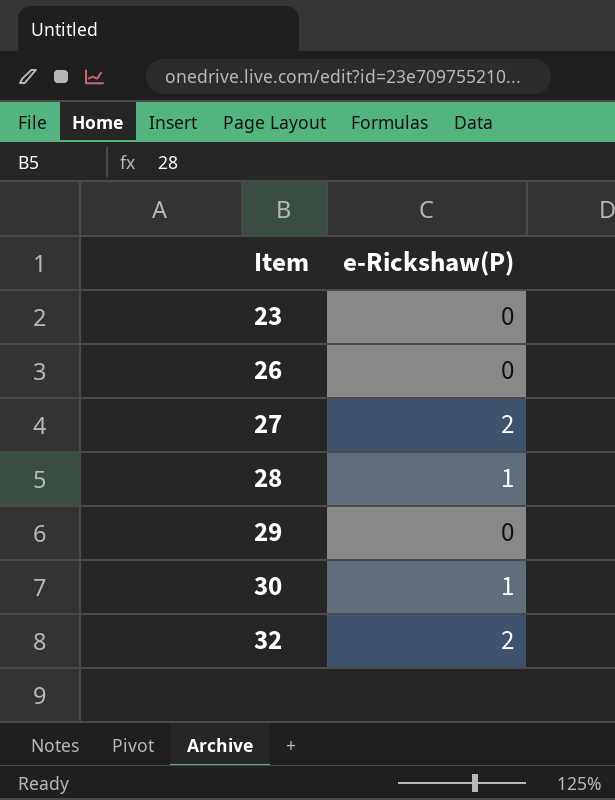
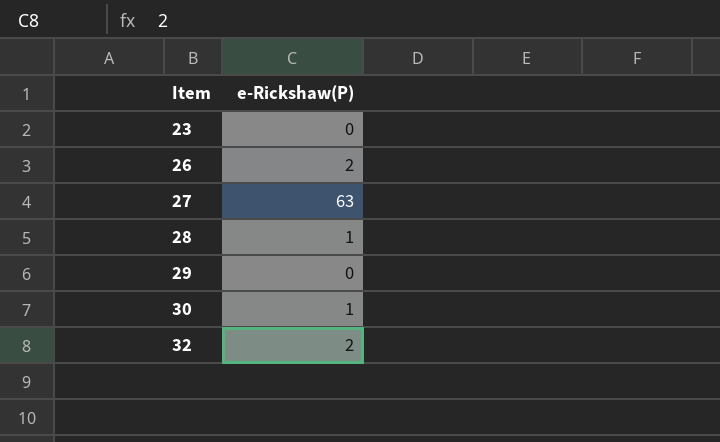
26 | e-Rickshaw(P): 0 -> 2
27 | e-Rickshaw(P): 2 -> 63

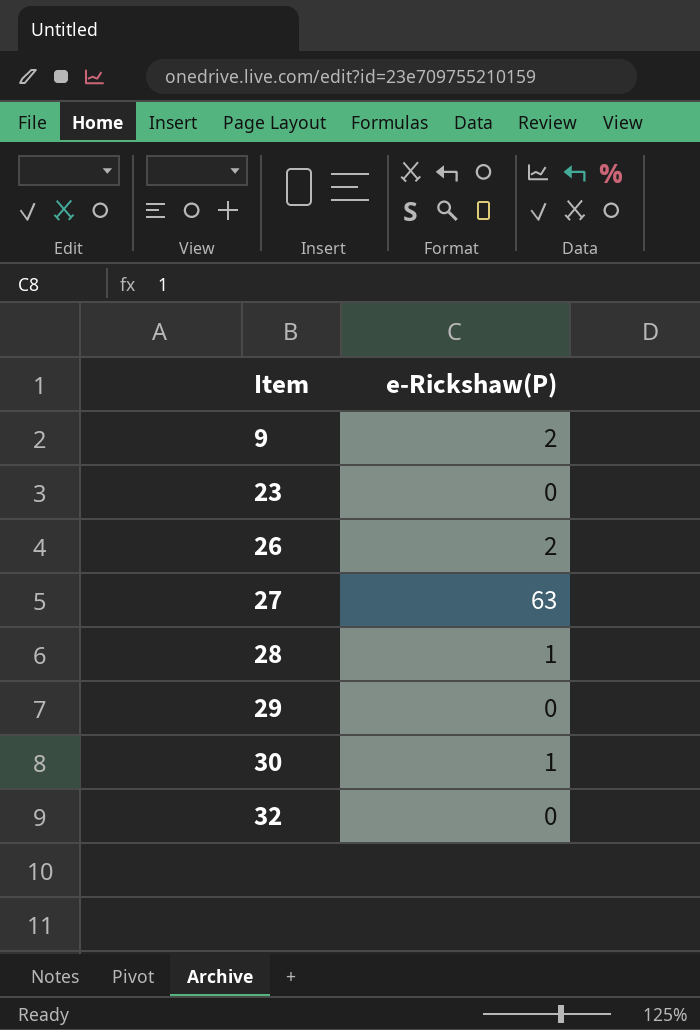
row 9: none -> 2
32 | e-Rickshaw(P): 2 -> 0

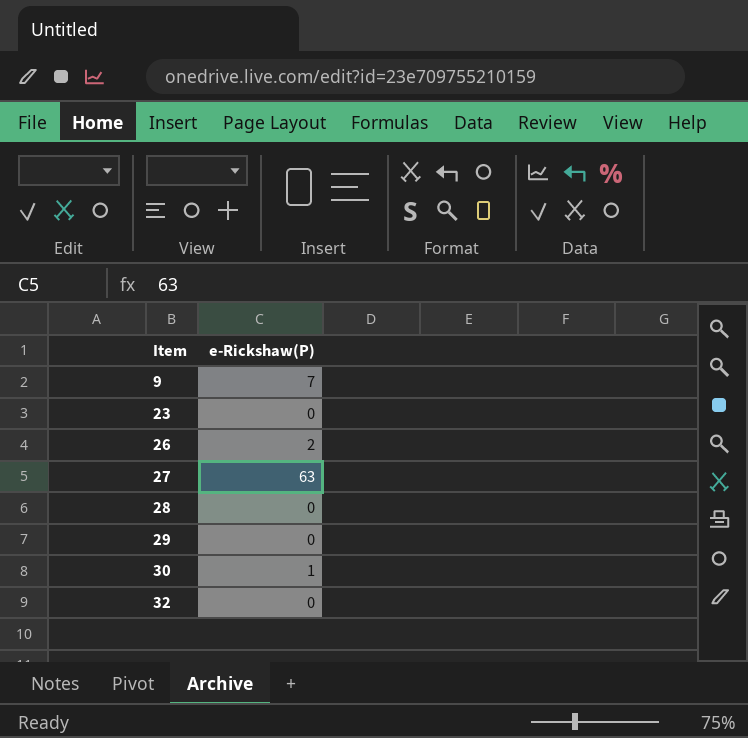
9 | e-Rickshaw(P): 2 -> 7
28 | e-Rickshaw(P): 1 -> 0

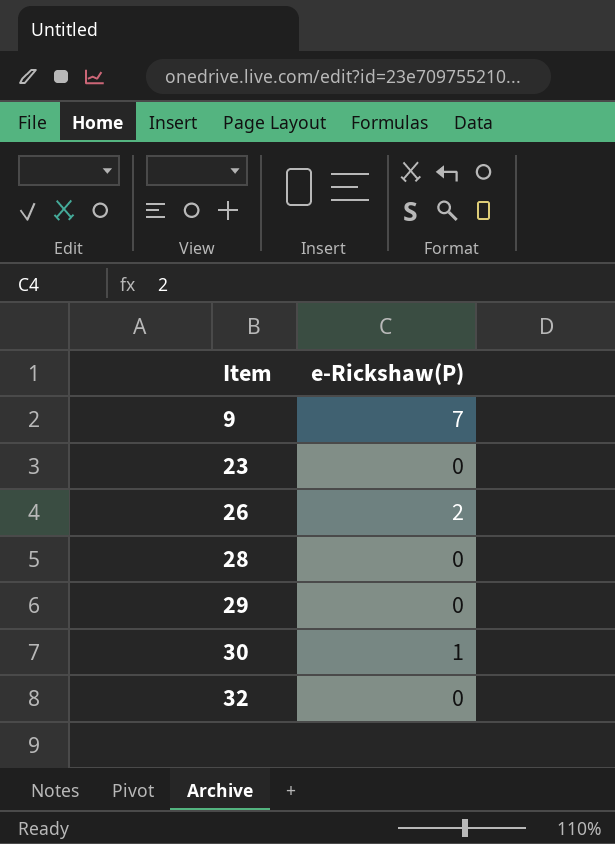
row 27: 63 -> none

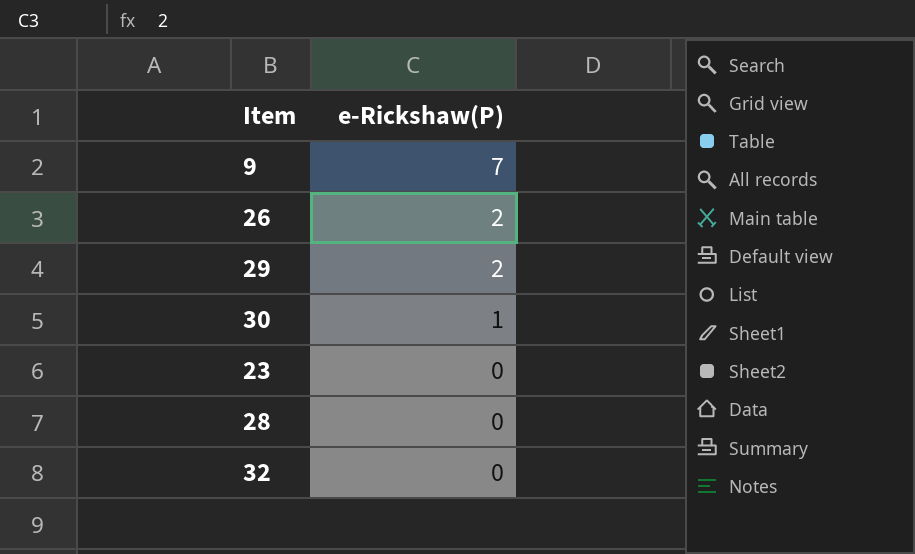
row order: Item ascending -> e-Rickshaw(P) descending
29 | e-Rickshaw(P): 0 -> 2

